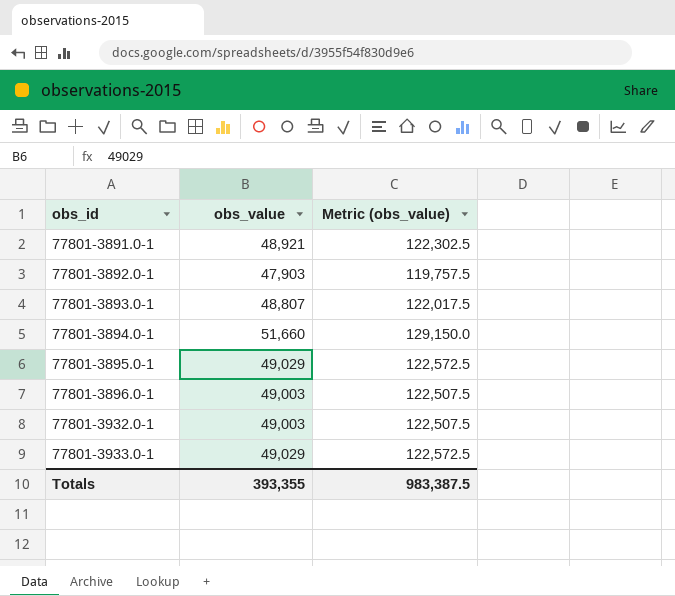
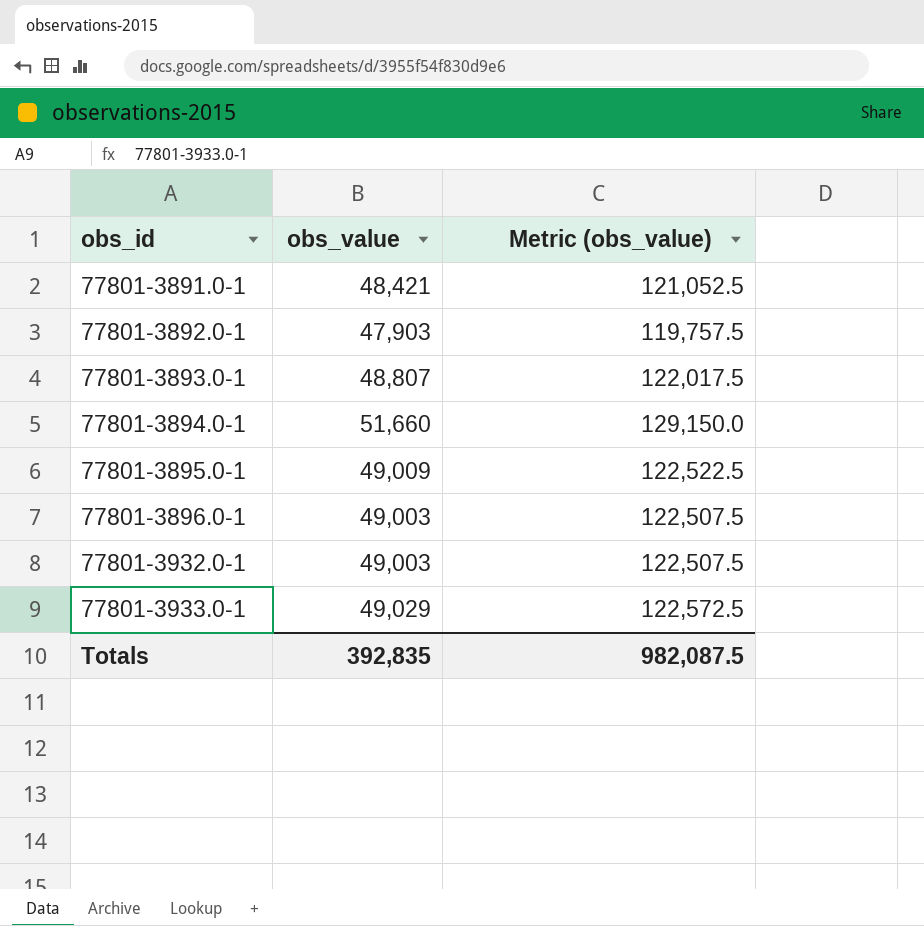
77801-3891.0-1 | obs_value: 48,921 -> 48,421
77801-3891.0-1 | Metric (obs_value): 122,302.5 -> 121,052.5
77801-3895.0-1 | obs_value: 49,029 -> 49,009
77801-3895.0-1 | Metric (obs_value): 122,572.5 -> 122,522.5
Totals | obs_value: 393,355 -> 392,835
Totals | Metric (obs_value): 983,387.5 -> 982,087.5

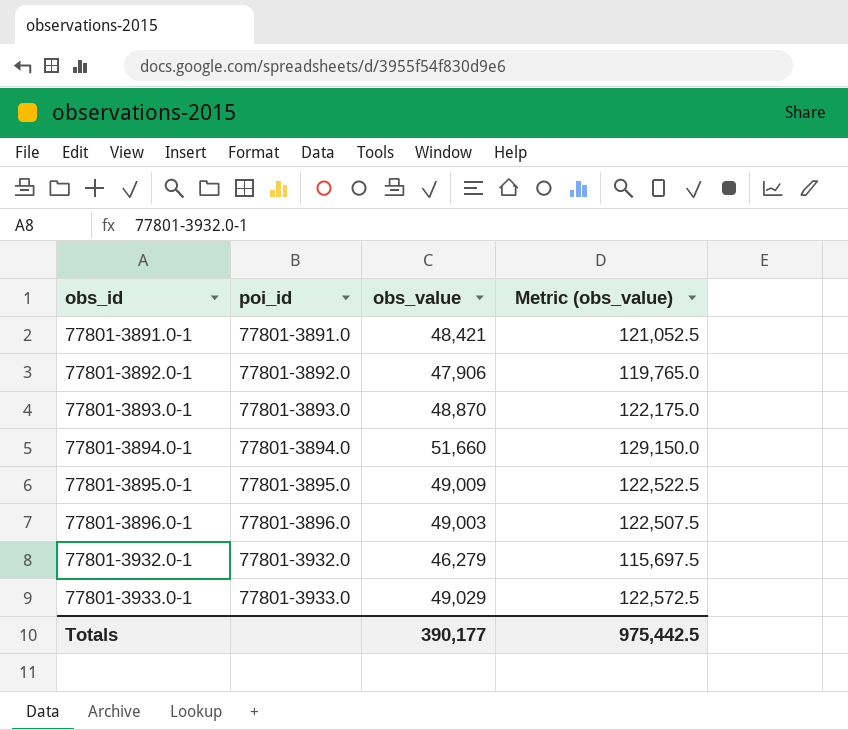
column poi_id | position: none -> 2
77801-3892.0-1 | obs_value: 47,903 -> 47,906
77801-3892.0-1 | Metric (obs_value): 119,757.5 -> 119,765.0
77801-3893.0-1 | obs_value: 48,807 -> 48,870
77801-3893.0-1 | Metric (obs_value): 122,017.5 -> 122,175.0
77801-3932.0-1 | obs_value: 49,003 -> 46,279
77801-3932.0-1 | Metric (obs_value): 122,507.5 -> 115,697.5
Totals | obs_value: 392,835 -> 390,177
Totals | Metric (obs_value): 982,087.5 -> 975,442.5

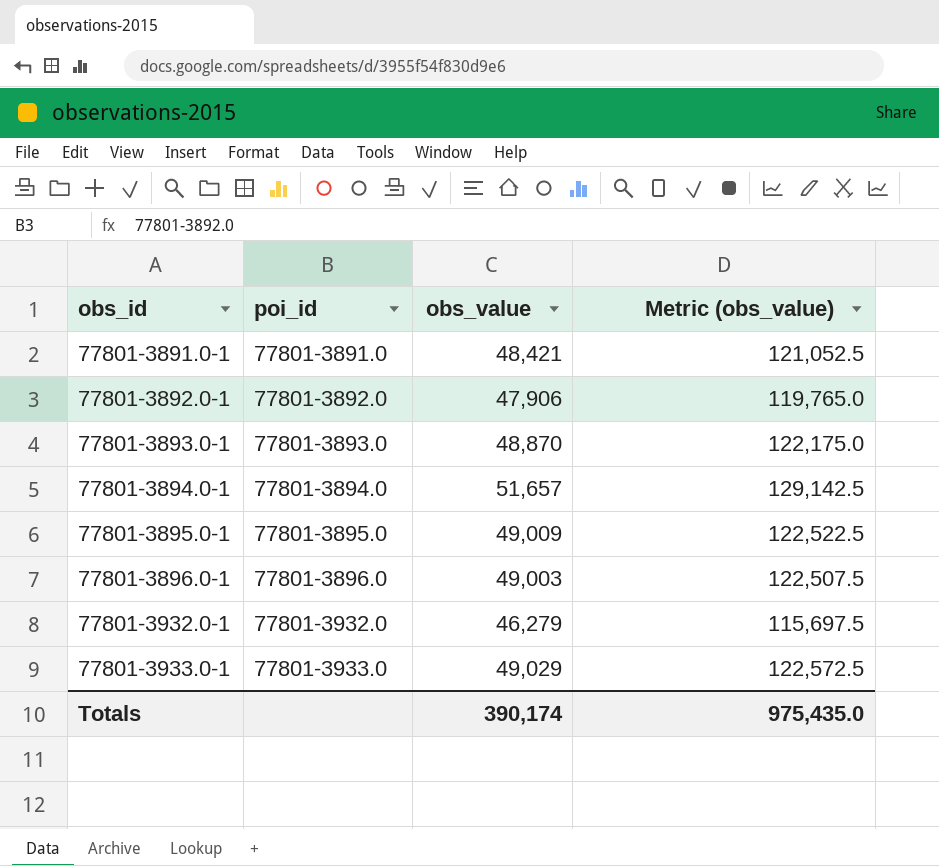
77801-3894.0-1 | obs_value: 51,660 -> 51,657
77801-3894.0-1 | Metric (obs_value): 129,150.0 -> 129,142.5
Totals | obs_value: 390,177 -> 390,174
Totals | Metric (obs_value): 975,442.5 -> 975,435.0

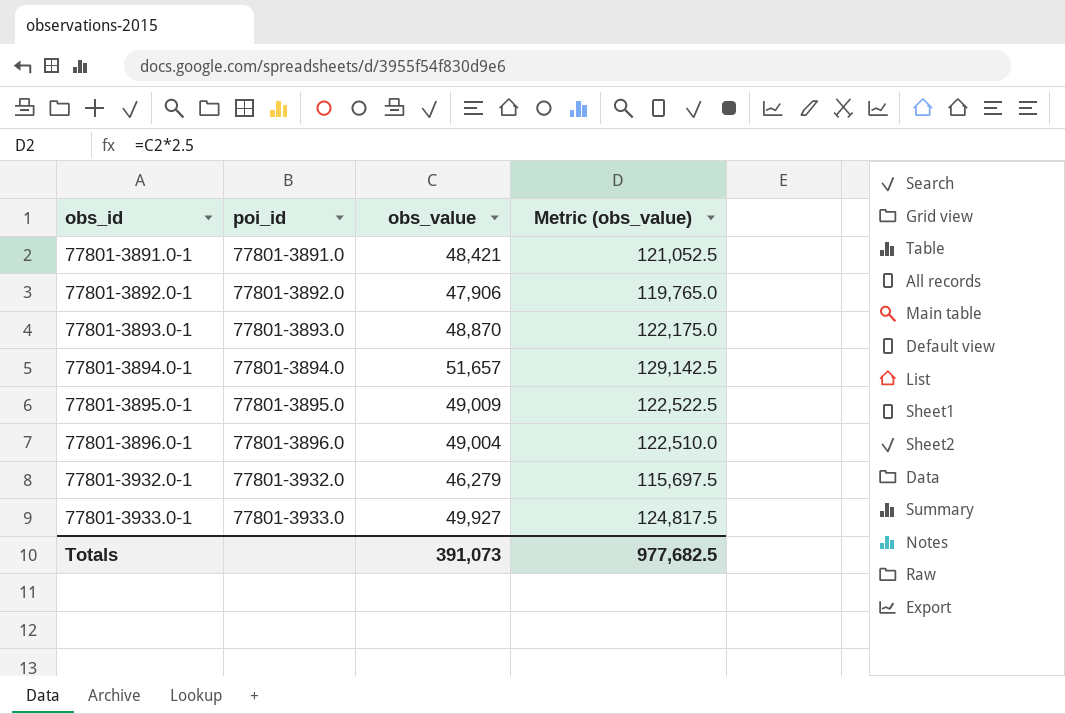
77801-3896.0-1 | obs_value: 49,003 -> 49,004
77801-3896.0-1 | Metric (obs_value): 122,507.5 -> 122,510.0
77801-3933.0-1 | obs_value: 49,029 -> 49,927
77801-3933.0-1 | Metric (obs_value): 122,572.5 -> 124,817.5
Totals | obs_value: 390,174 -> 391,073
Totals | Metric (obs_value): 975,435.0 -> 977,682.5

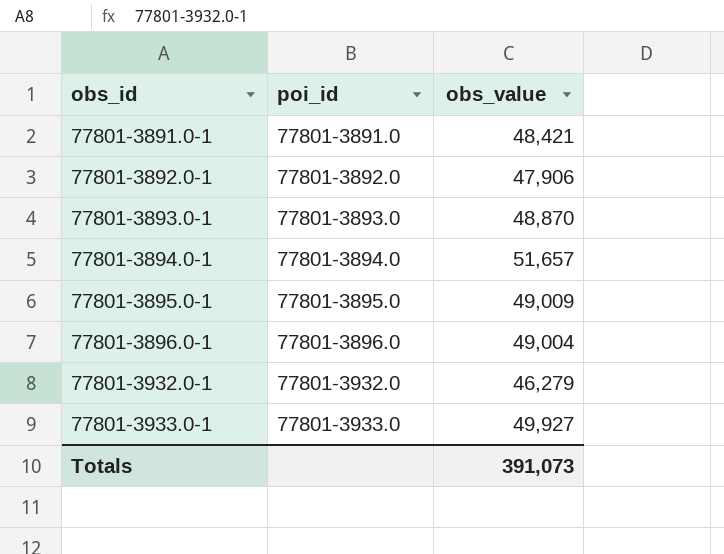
column Metric (obs_value) | formula: [obs_value] * 2.5 -> none

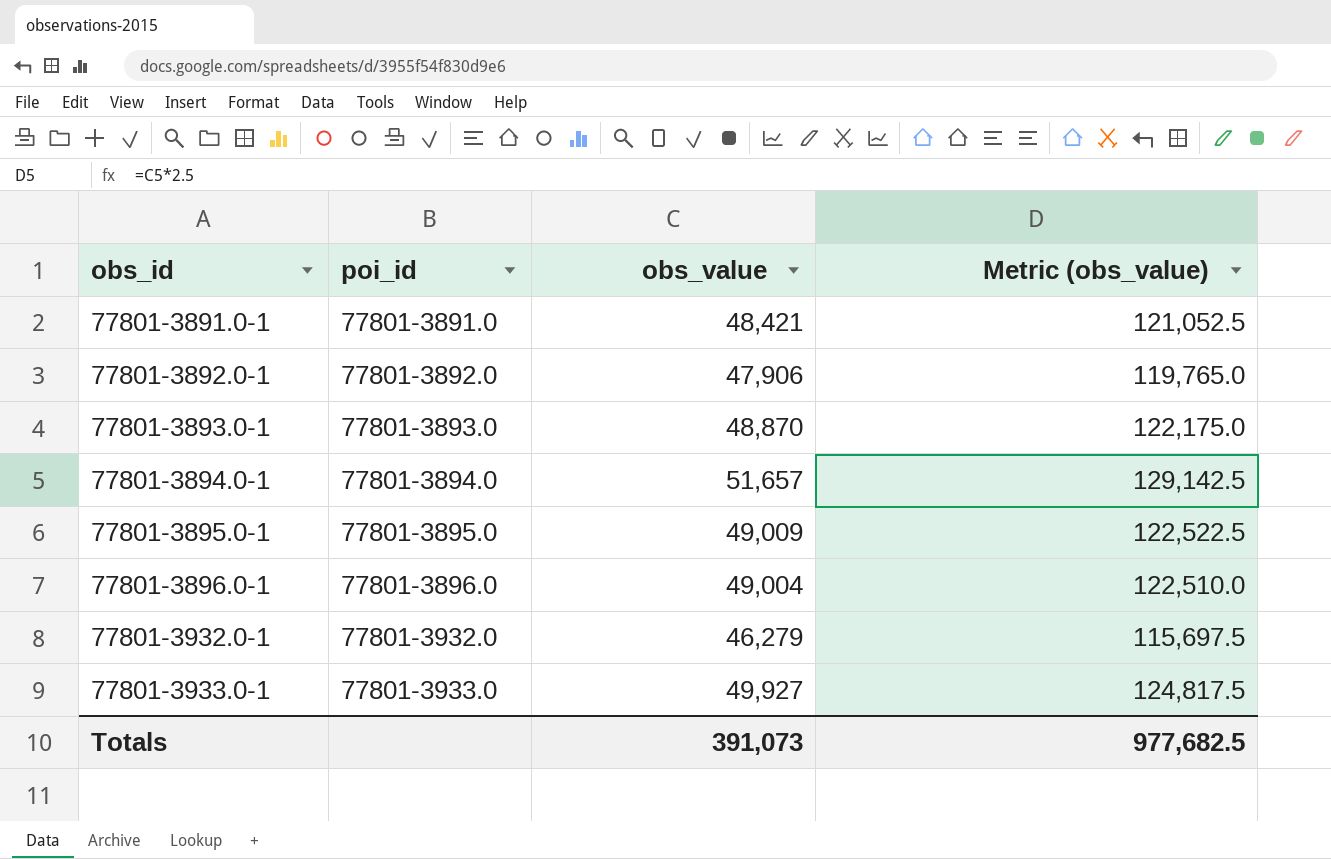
column Metric (obs_value) | formula: none -> [obs_value] * 2.5

